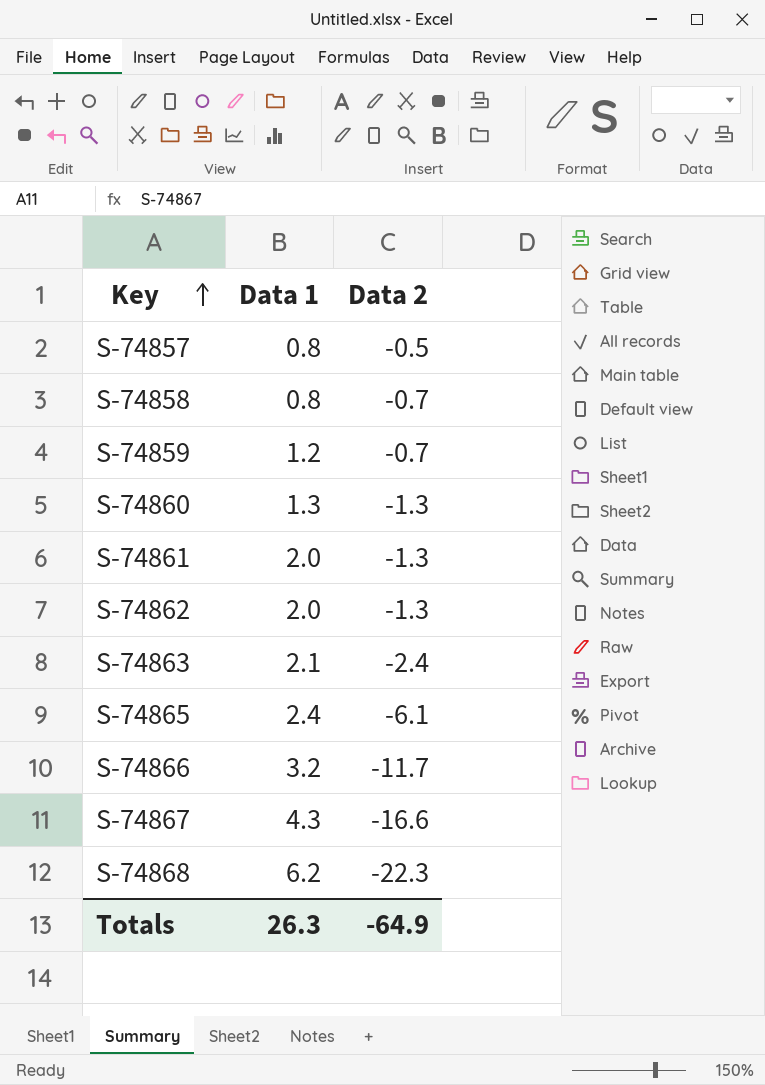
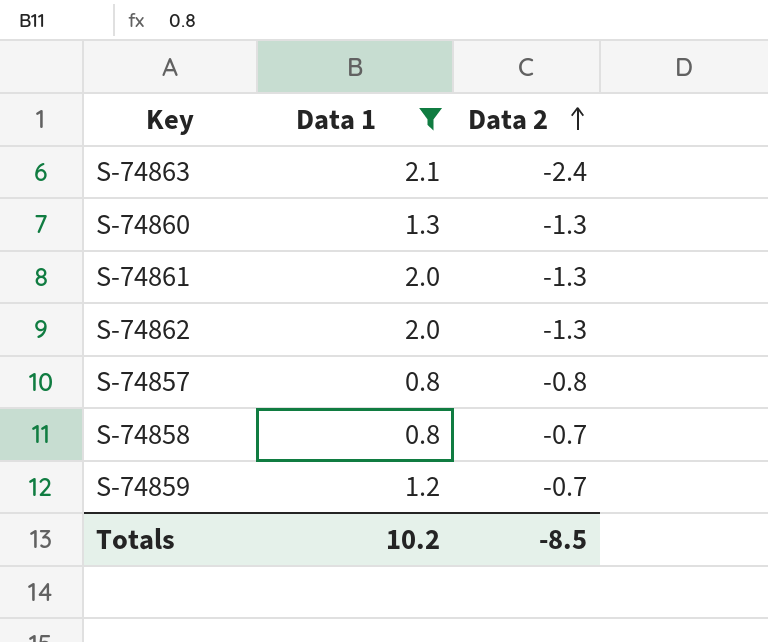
filter: none -> Data 1 <= 2.1
row order: Key ascending -> Data 2 ascending
S-74857 | Data 2: -0.5 -> -0.8
Totals | Data 1: 26.3 -> 10.2
Totals | Data 2: -64.9 -> -8.5

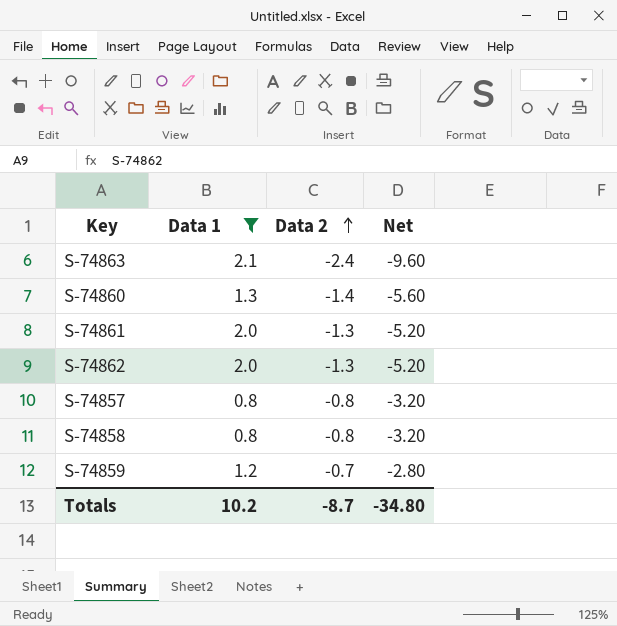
column Net | formula: none -> [Data 2] * 4
S-74860 | Data 2: -1.3 -> -1.4
S-74858 | Data 2: -0.7 -> -0.8
Totals | Data 2: -8.5 -> -8.7

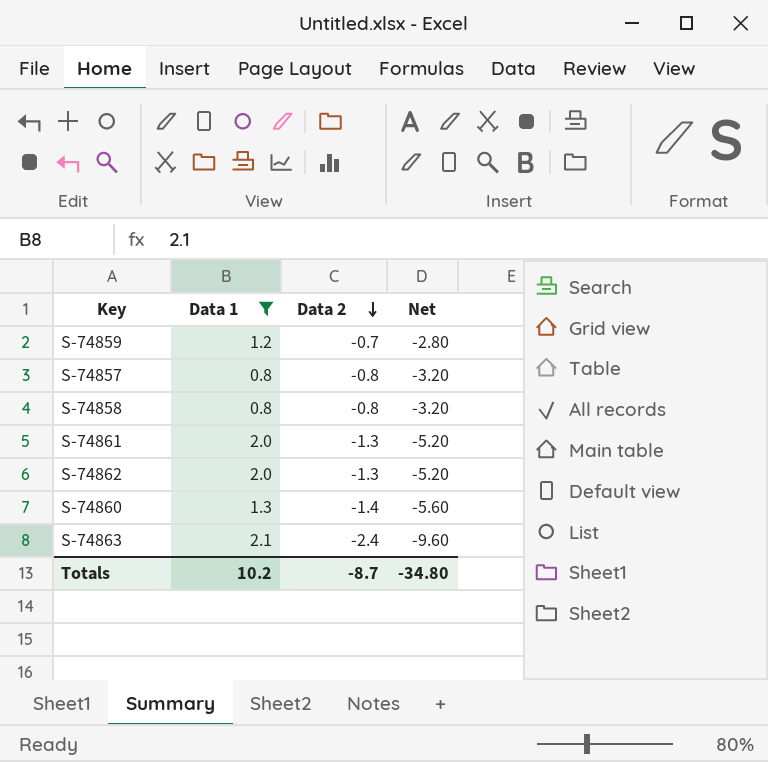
row order: Data 2 ascending -> Data 2 descending

